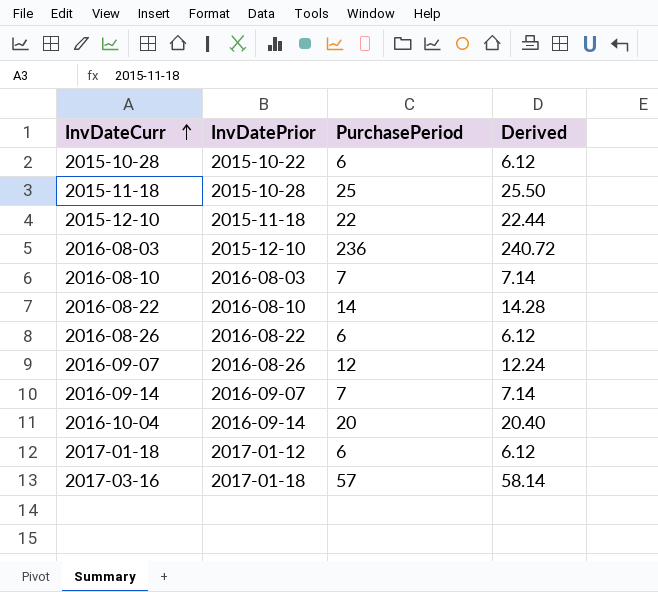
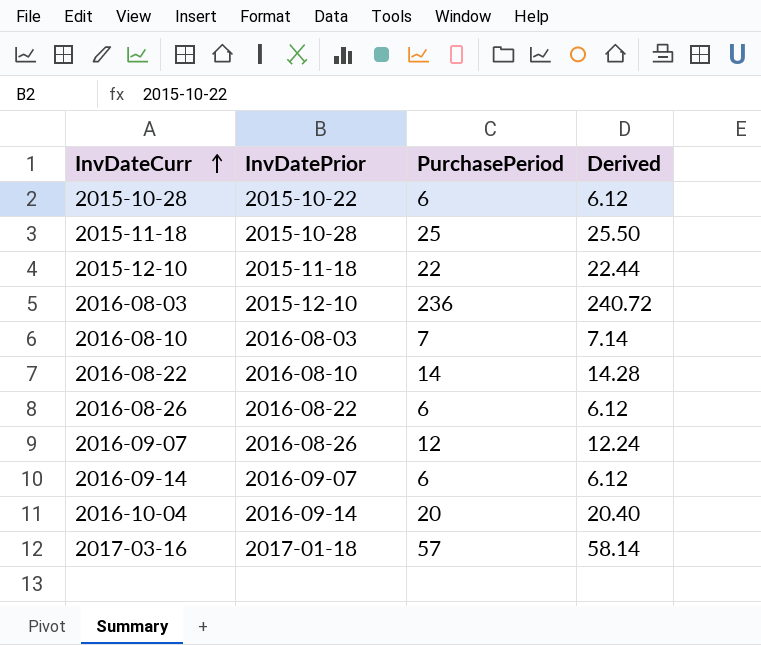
row 2017-01-18: 2017-01-12 | 6 | 6.12 -> none
2016-09-14 | PurchasePeriod: 7 -> 6
2016-09-14 | Derived: 7.14 -> 6.12

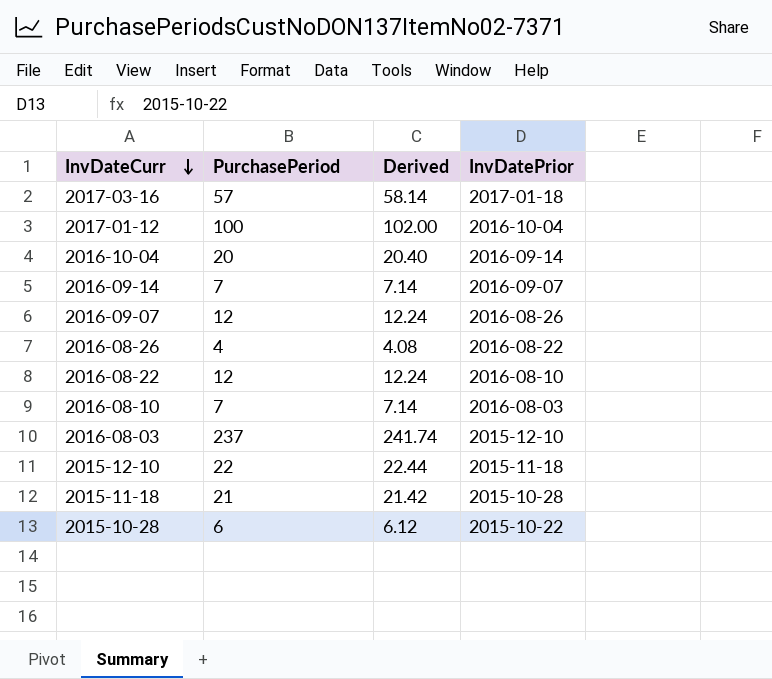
row order: InvDateCurr ascending -> InvDateCurr descending
column InvDatePrior | position: 2 -> 4
row 2017-01-12: none -> 100 | 102.00 | 2016-10-04
2016-09-14 | PurchasePeriod: 6 -> 7
2016-09-14 | Derived: 6.12 -> 7.14
2016-08-26 | PurchasePeriod: 6 -> 4
2016-08-26 | Derived: 6.12 -> 4.08
2016-08-22 | PurchasePeriod: 14 -> 12
2016-08-22 | Derived: 14.28 -> 12.24
2016-08-03 | PurchasePeriod: 236 -> 237
2016-08-03 | Derived: 240.72 -> 241.74
2015-11-18 | PurchasePeriod: 25 -> 21
2015-11-18 | Derived: 25.50 -> 21.42

